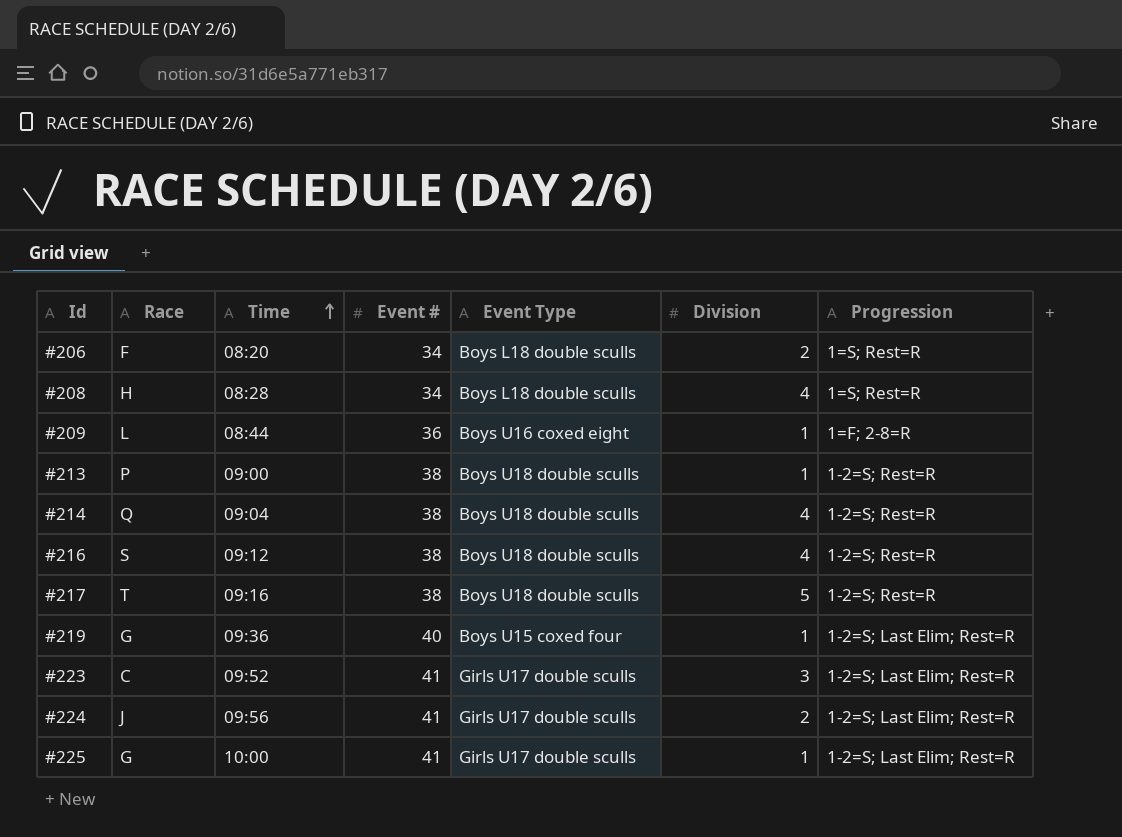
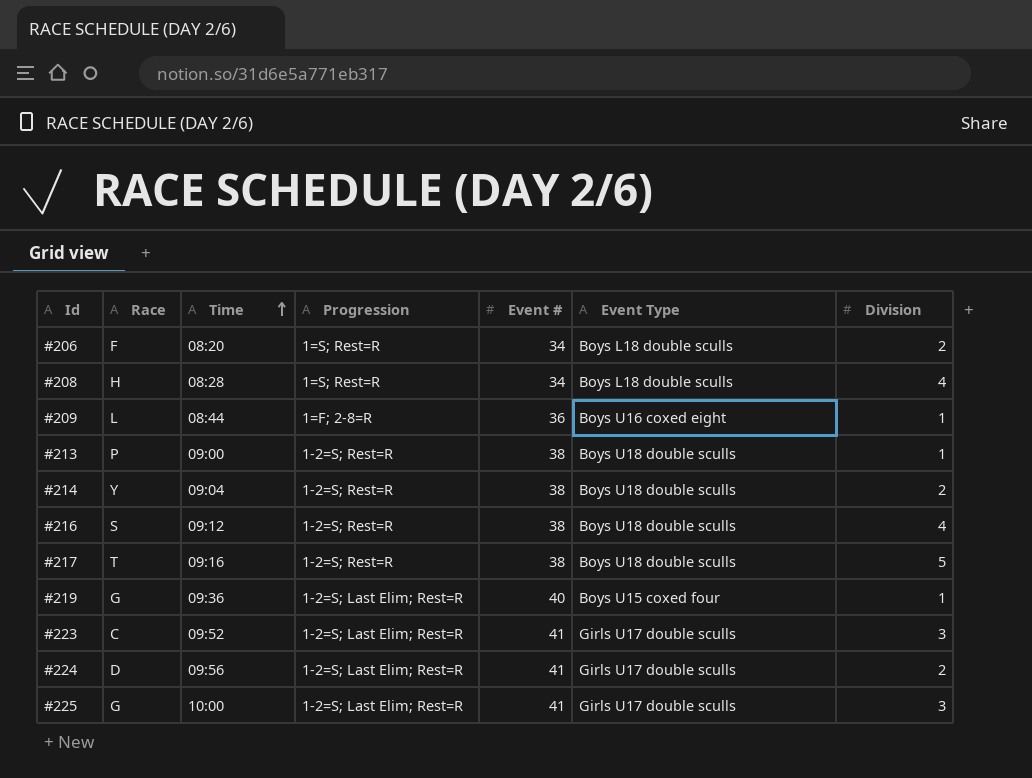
column Progression | position: 7 -> 4
#214 | Race: Q -> Y
#214 | Division: 4 -> 2
#224 | Race: J -> D
#225 | Division: 1 -> 3

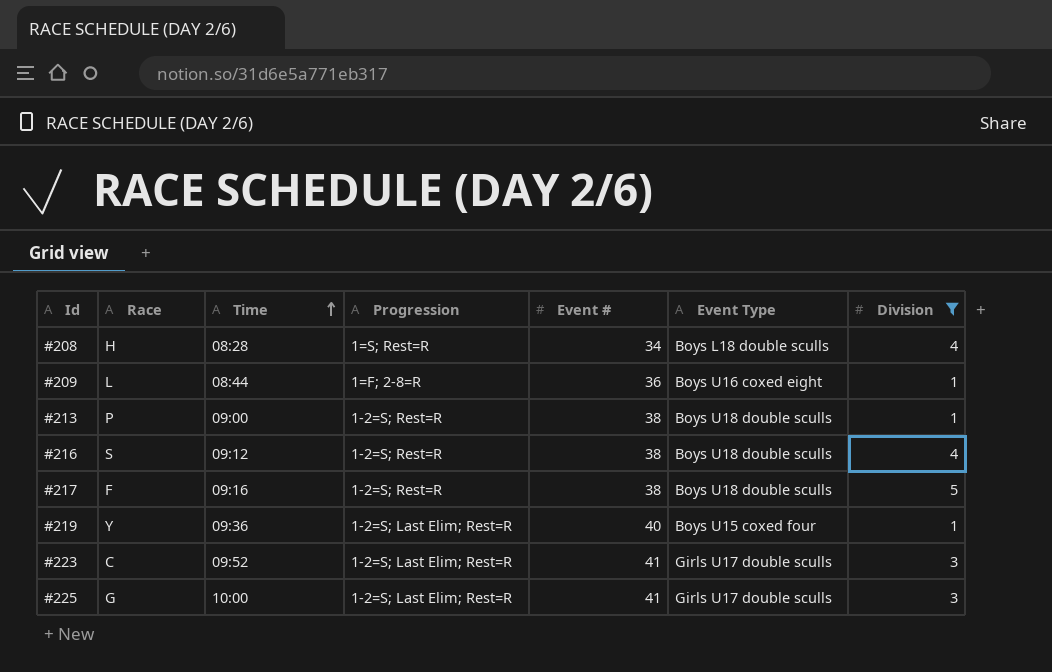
filter: none -> Division != 2
#217 | Race: T -> F
#219 | Race: G -> Y

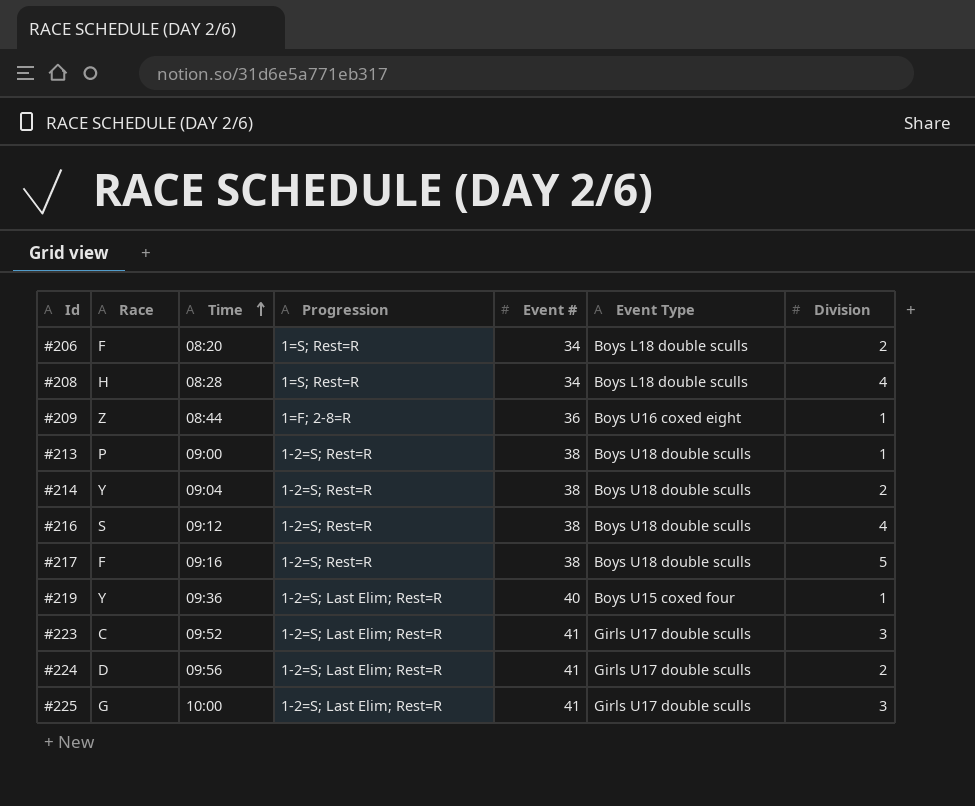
filter: Division != 2 -> none
#209 | Race: L -> Z

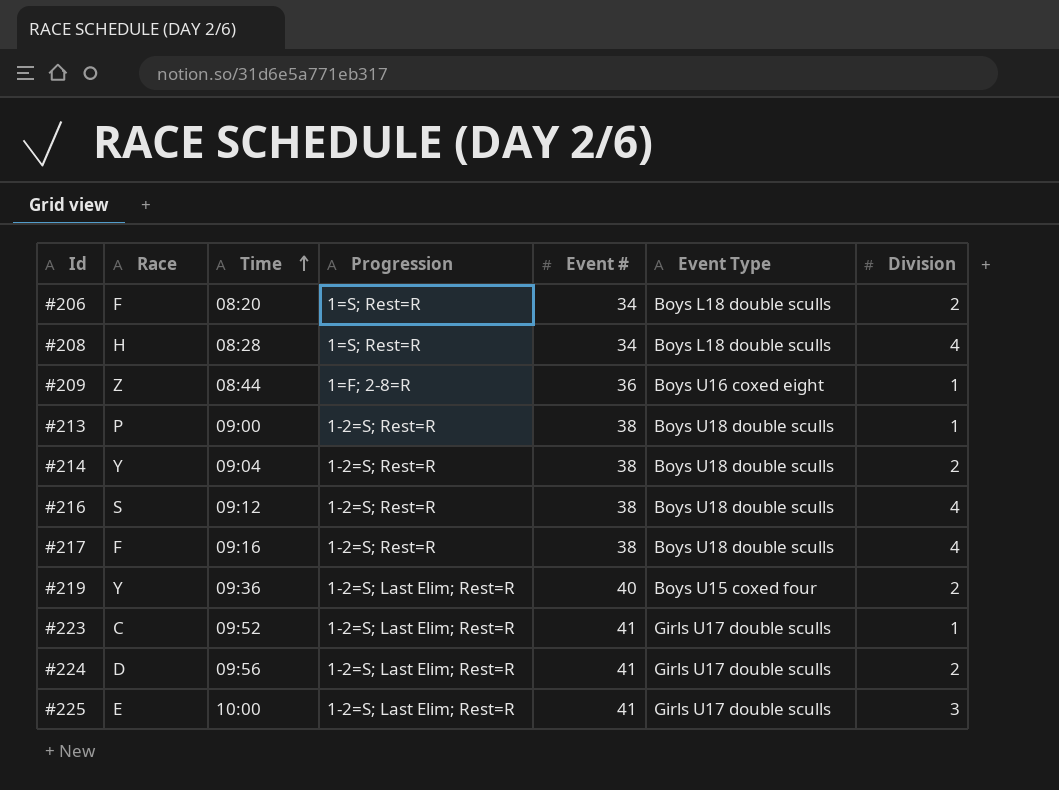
#217 | Division: 5 -> 4
#219 | Division: 1 -> 2
#223 | Division: 3 -> 1
#225 | Race: G -> E

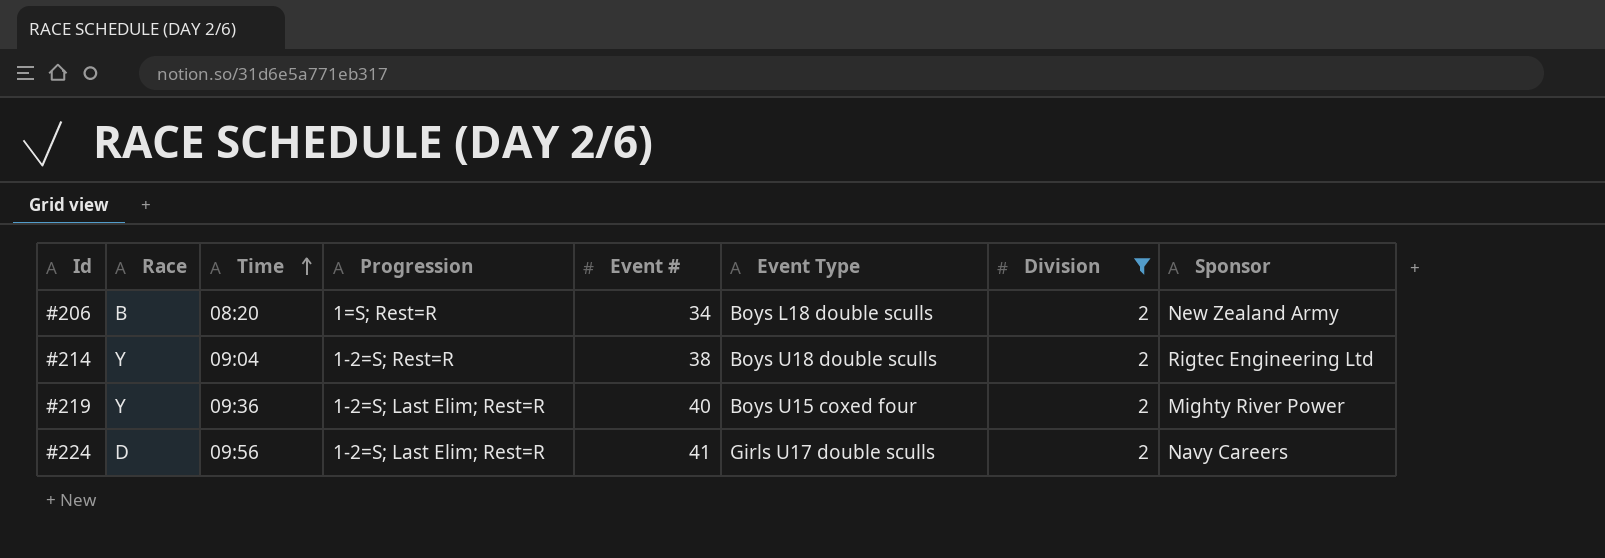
filter: none -> Division = 2
column Sponsor | position: none -> 8
#206 | Race: F -> B

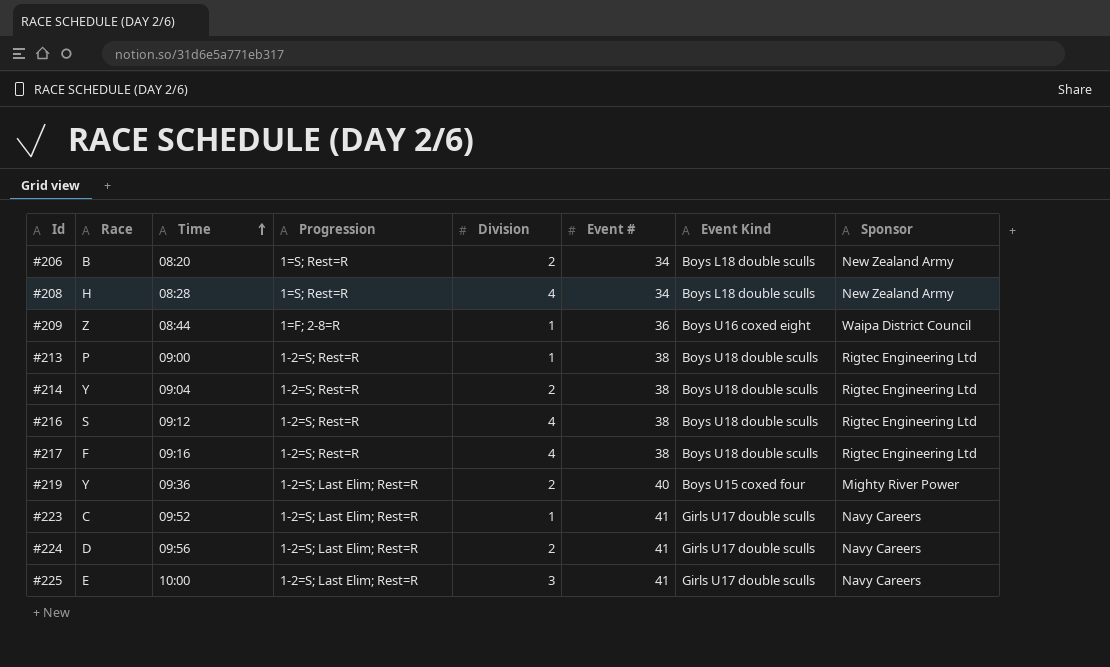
filter: Division = 2 -> none
column Division | position: 7 -> 5
column name: Event Type -> Event Kind

